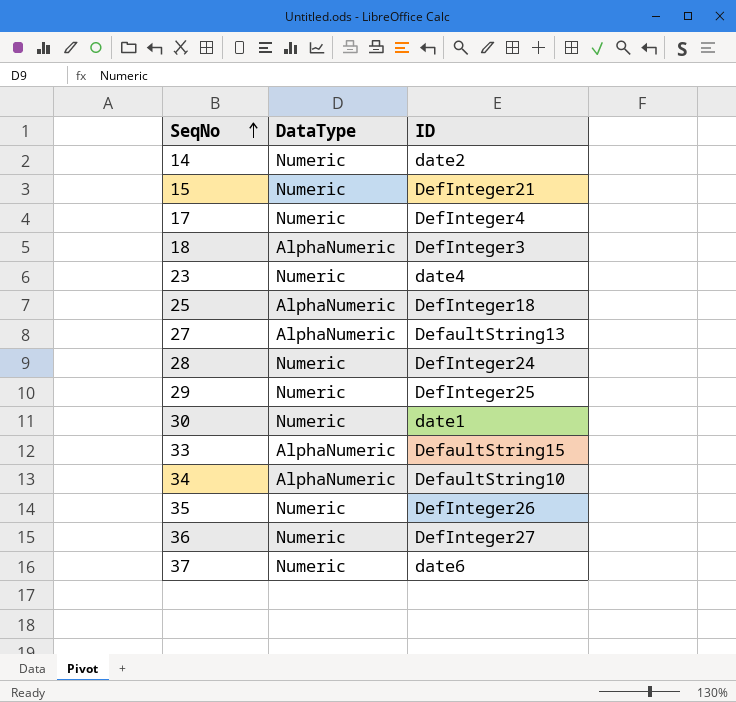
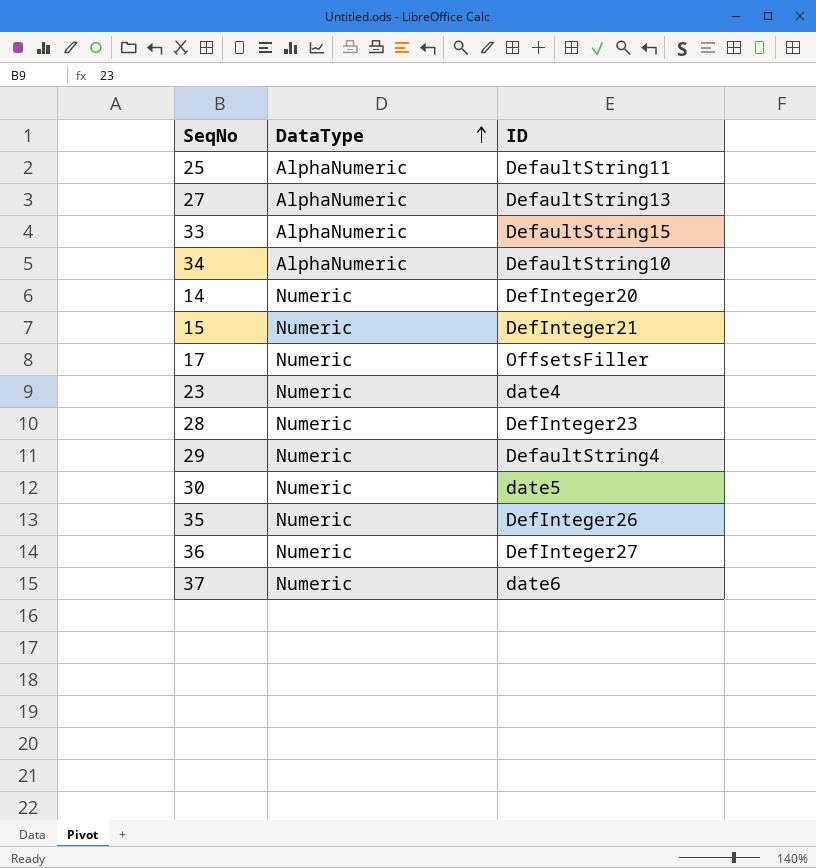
row order: SeqNo ascending -> DataType ascending
row 18: AlphaNumeric | DefInteger3 -> none
25 | ID: DefInteger18 -> DefaultString11
14 | ID: date2 -> DefInteger20
17 | ID: DefInteger4 -> OffsetsFiller
28 | ID: DefInteger24 -> DefInteger23
29 | ID: DefInteger25 -> DefaultString4
30 | ID: date1 -> date5

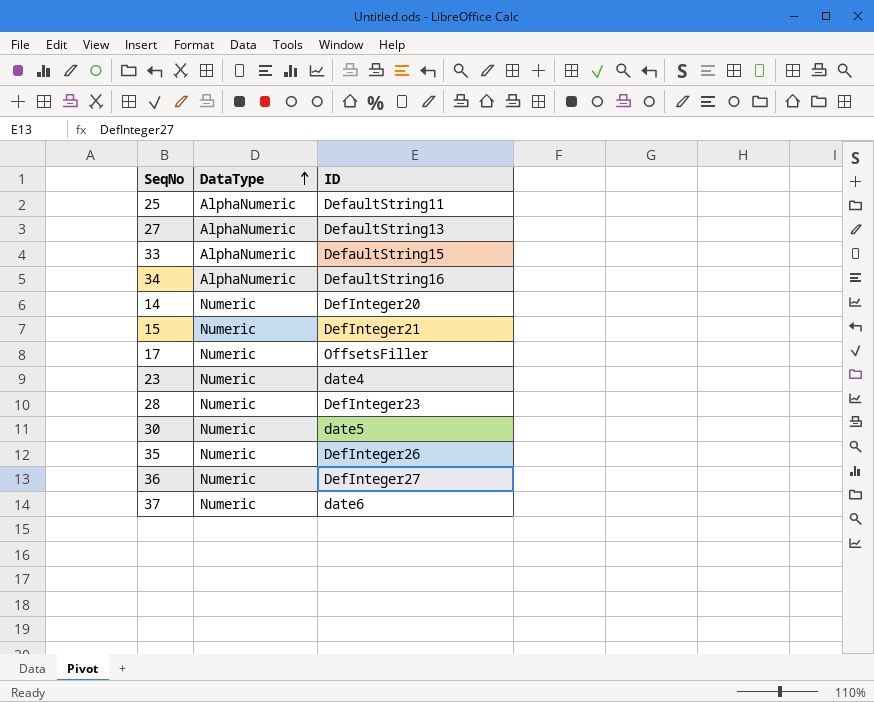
row 29: Numeric | DefaultString4 -> none
34 | ID: DefaultString10 -> DefaultString16

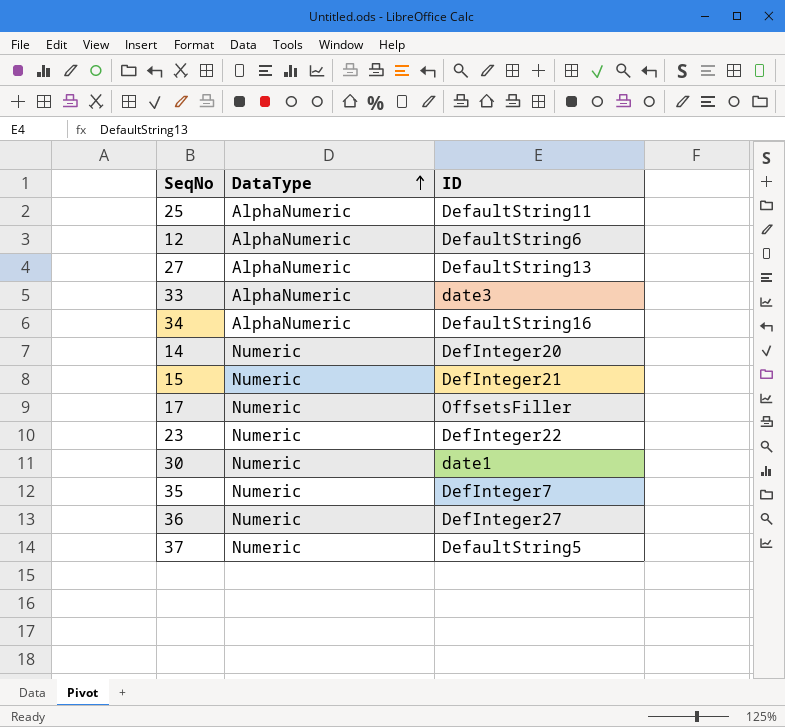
row 28: Numeric | DefInteger23 -> none
row 12: none -> AlphaNumeric | DefaultString6
33 | ID: DefaultString15 -> date3
23 | ID: date4 -> DefInteger22
30 | ID: date5 -> date1
35 | ID: DefInteger26 -> DefInteger7
37 | ID: date6 -> DefaultString5

